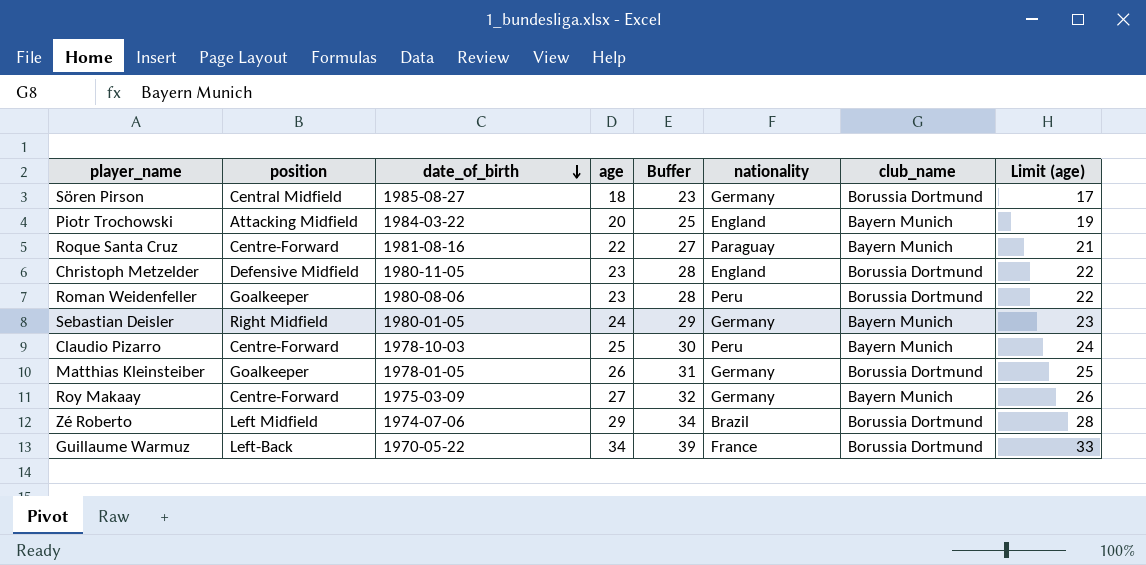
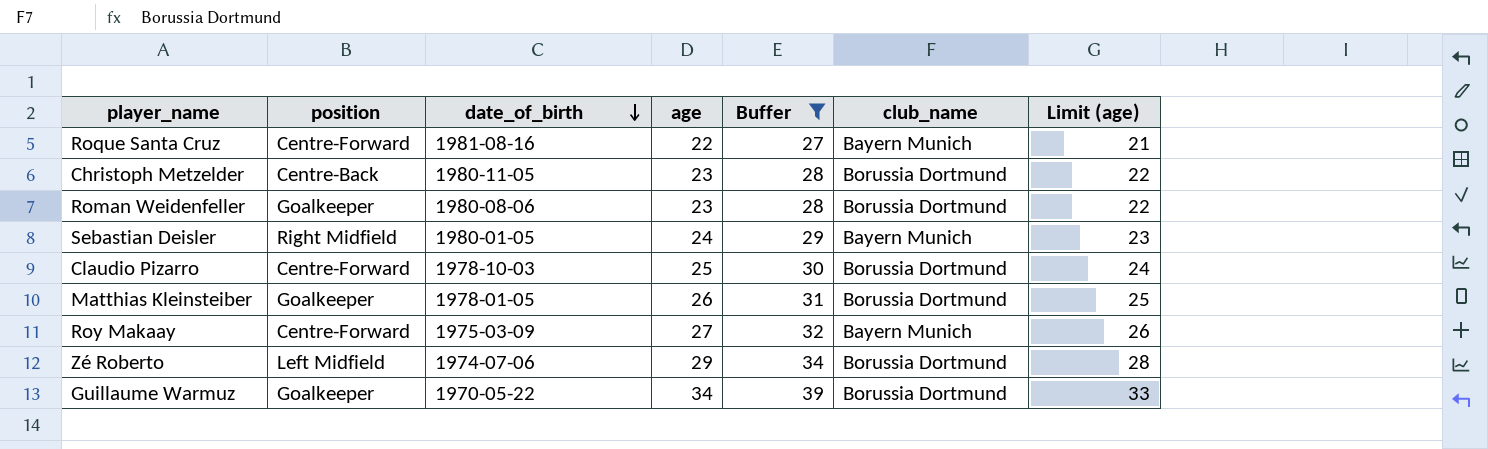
filter: none -> Buffer >= 27
column nationality | position: 6 -> none
Christoph Metzelder | position: Defensive Midfield -> Centre-Back
Claudio Pizarro | club_name: Bayern Munich -> Borussia Dortmund
Guillaume Warmuz | position: Left-Back -> Goalkeeper

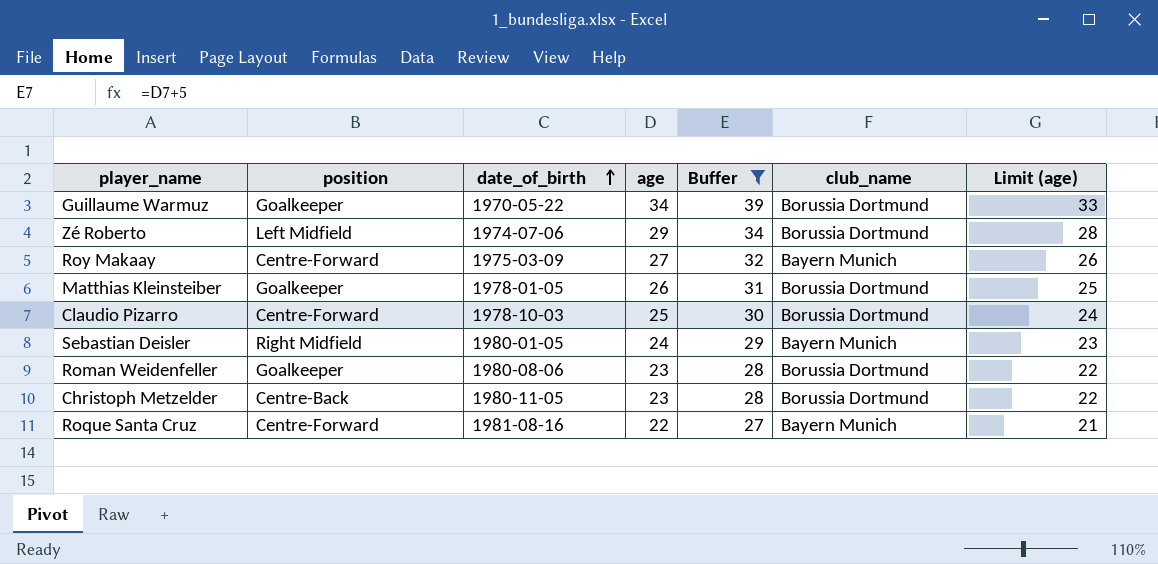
row order: date_of_birth descending -> date_of_birth ascending

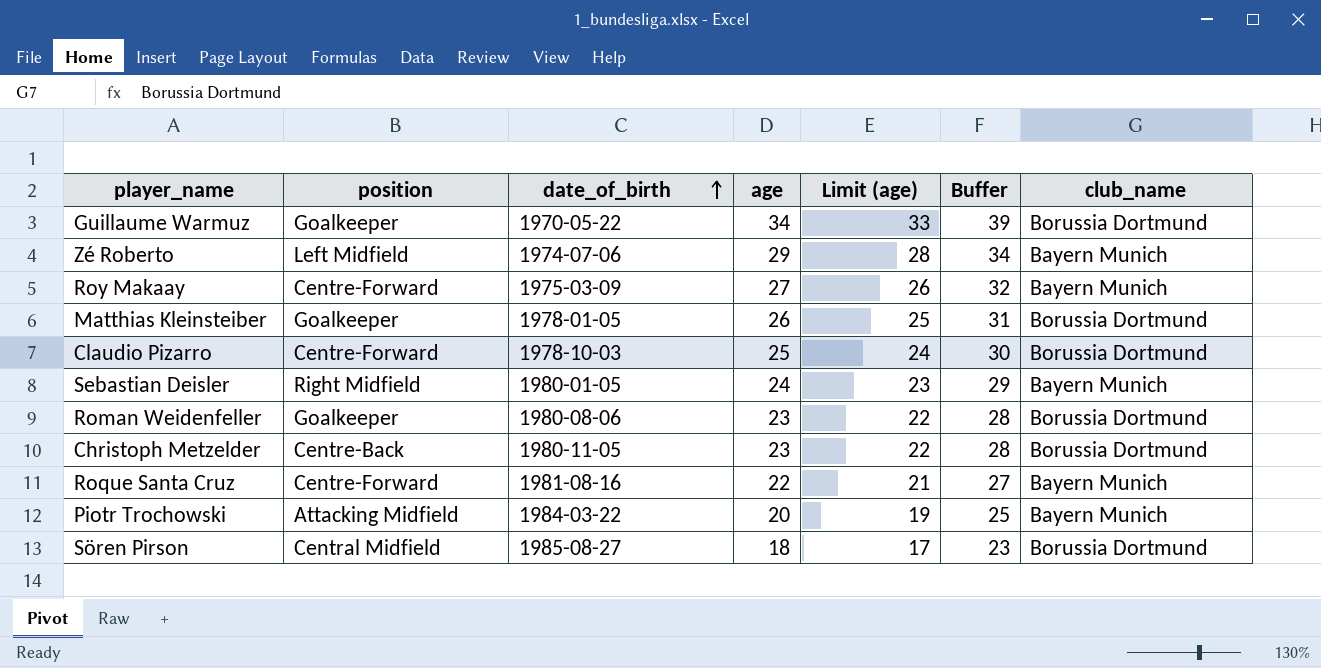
filter: Buffer >= 27 -> none
column Limit (age) | position: 7 -> 5
Zé Roberto | club_name: Borussia Dortmund -> Bayern Munich

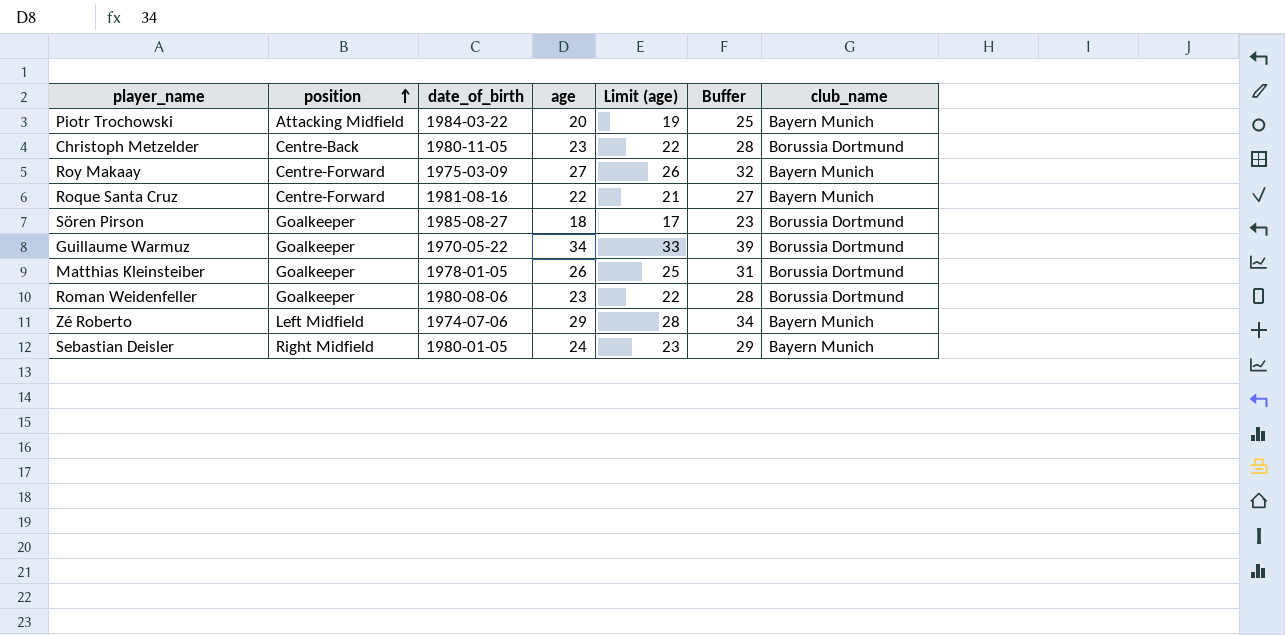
row order: date_of_birth ascending -> position ascending
row Claudio Pizarro: Centre-Forward | 1978-10-03 | 25 | 24 | 30 | Borussia Dortmund -> none
Sören Pirson | position: Central Midfield -> Goalkeeper

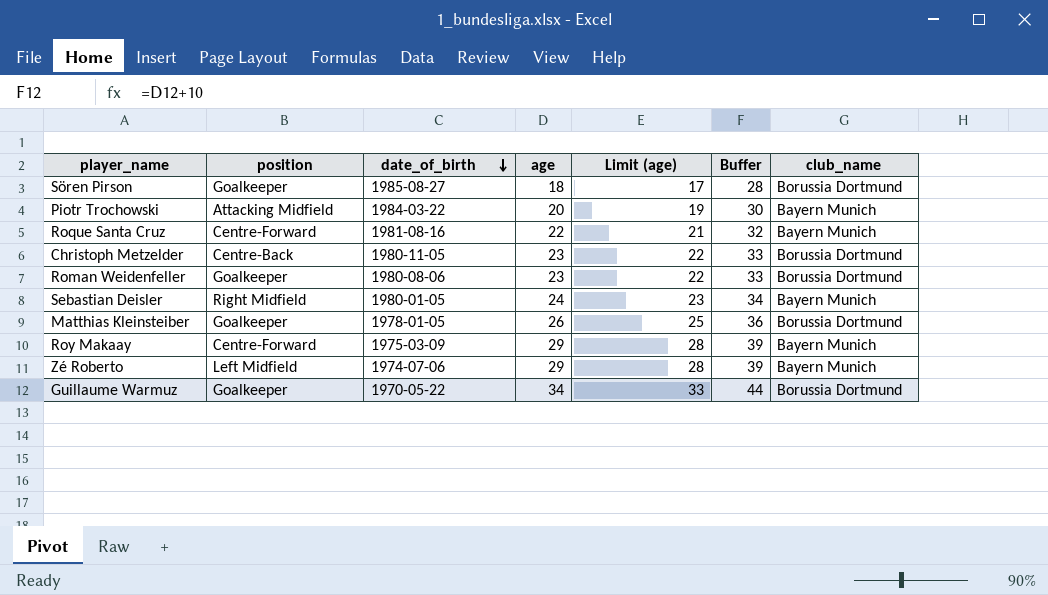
row order: position ascending -> date_of_birth descending
column Buffer | formula: [age] + 5 -> [age] + 10
Roy Makaay | age: 27 -> 29
Roy Makaay | Limit (age): 26 -> 28

